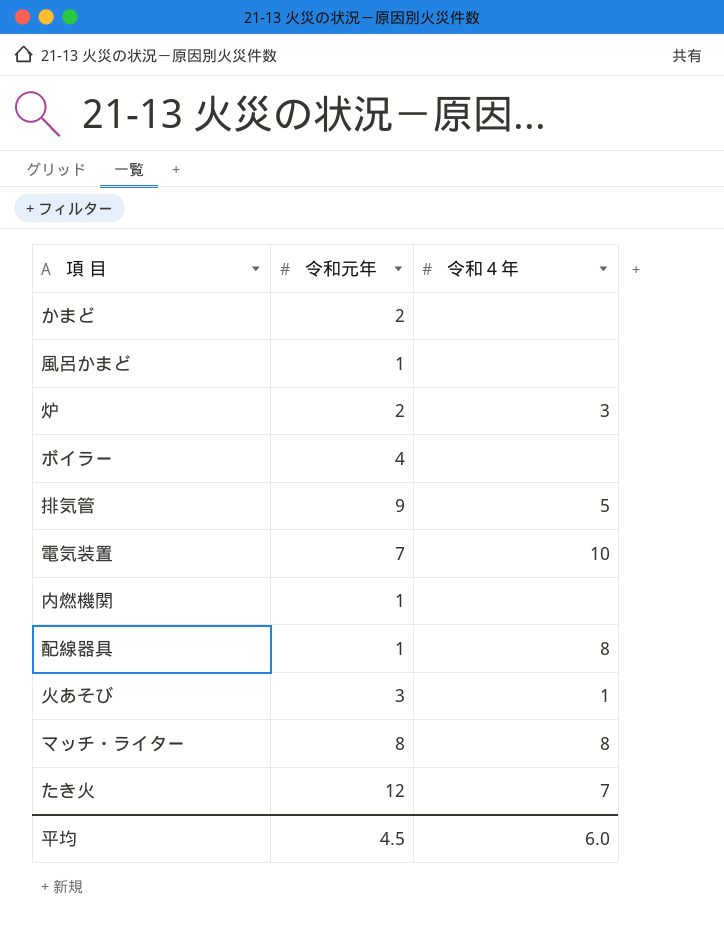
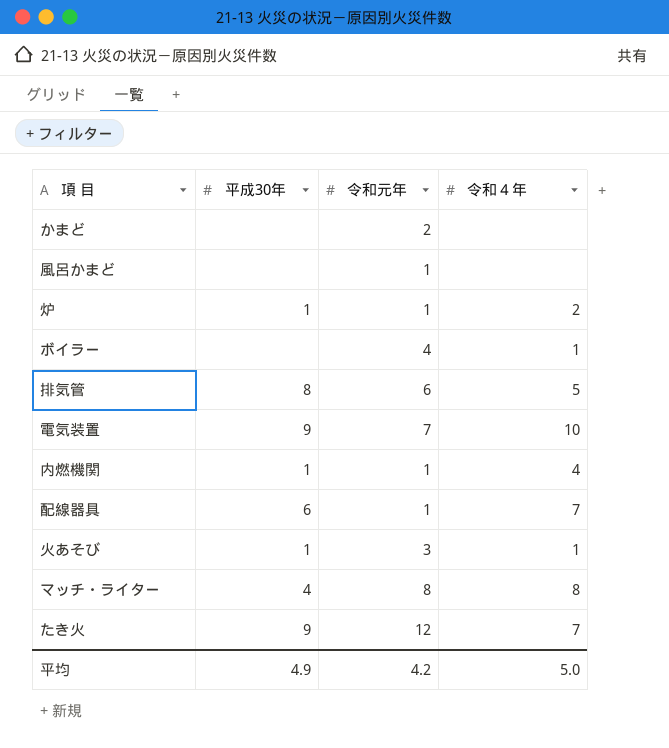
column 平成30年 | position: none -> 2
炉 | 令和元年: 2 -> 1
炉 | 令和４年: 3 -> 2
ボイラー | 令和４年: none -> 1
排気管 | 令和元年: 9 -> 6
内燃機関 | 令和４年: none -> 4
配線器具 | 令和４年: 8 -> 7
平均 | 令和元年: 4.5 -> 4.2
平均 | 令和４年: 6.0 -> 5.0

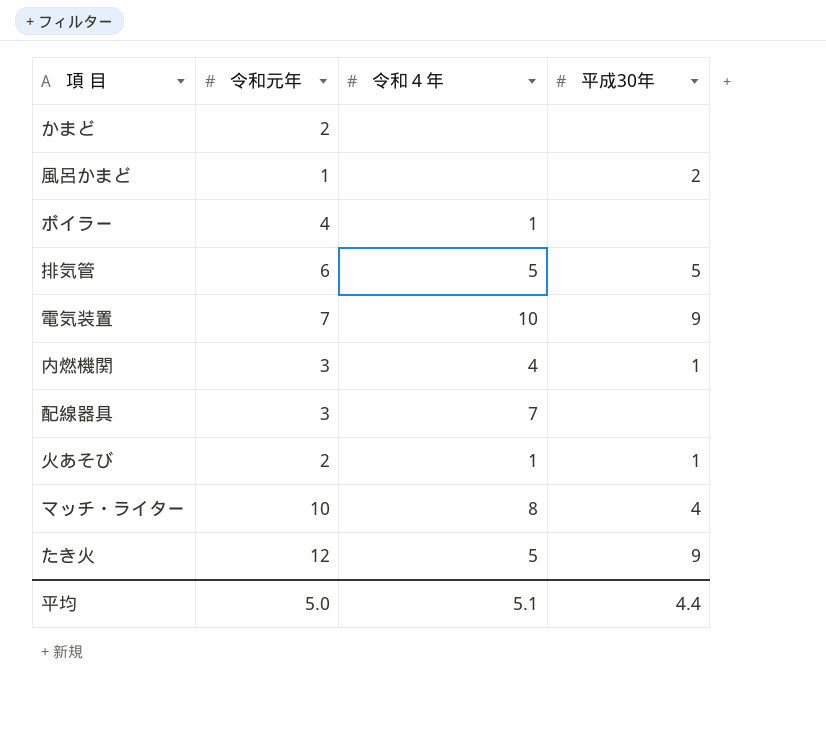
column 平成30年 | position: 2 -> 4
row 炉: 1 | 1 | 2 -> none
風呂かまど | 平成30年: none -> 2
排気管 | 平成30年: 8 -> 5
内燃機関 | 令和元年: 1 -> 3
配線器具 | 令和元年: 1 -> 3
配線器具 | 平成30年: 6 -> none
火あそび | 令和元年: 3 -> 2
マッチ・ライター | 令和元年: 8 -> 10
たき火 | 令和４年: 7 -> 5
平均 | 令和元年: 4.2 -> 5.0
平均 | 令和４年: 5.0 -> 5.1
平均 | 平成30年: 4.9 -> 4.4

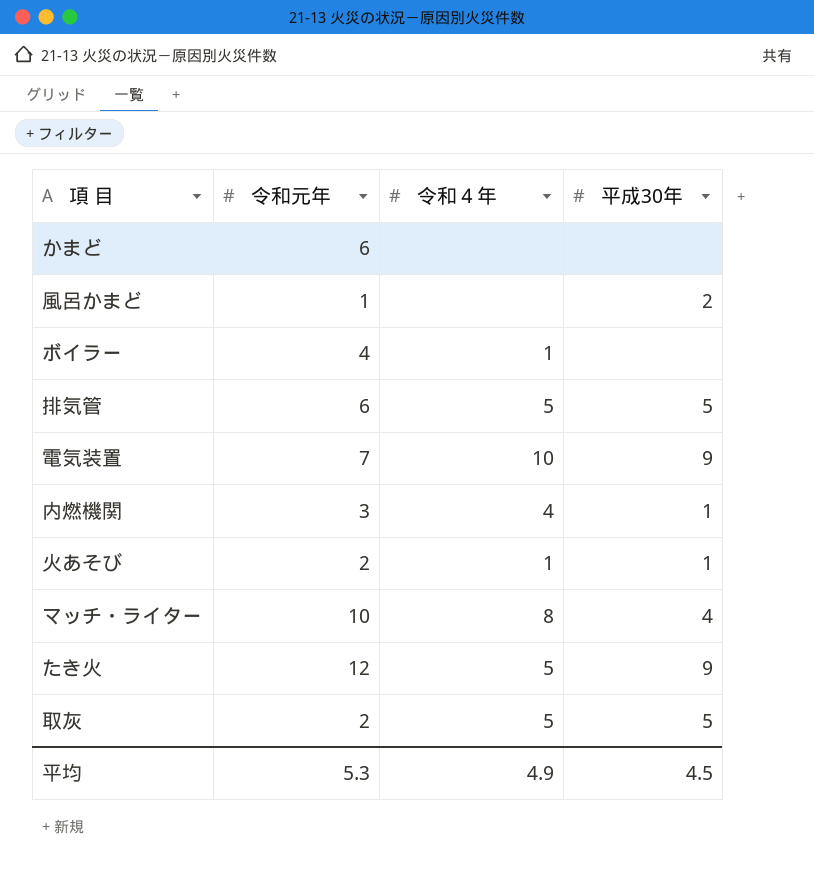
row 配線器具: 3 | 7 | none -> none
かまど | 令和元年: 2 -> 6
row 取灰: none -> 2 | 5 | 5
平均 | 令和元年: 5.0 -> 5.3
平均 | 令和４年: 5.1 -> 4.9
平均 | 平成30年: 4.4 -> 4.5

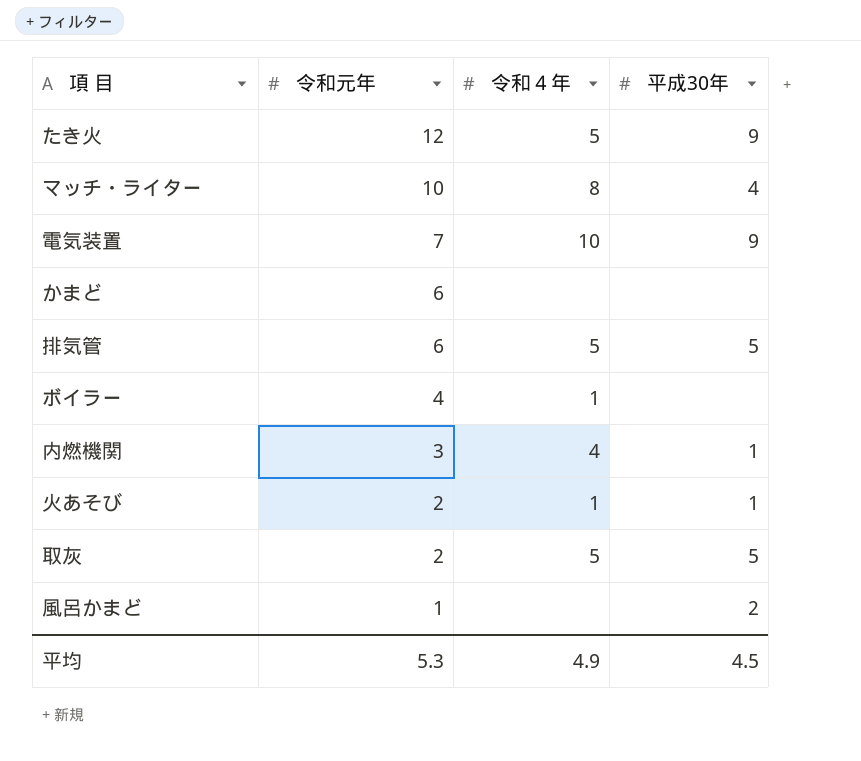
row order: none -> 令和元年 descending

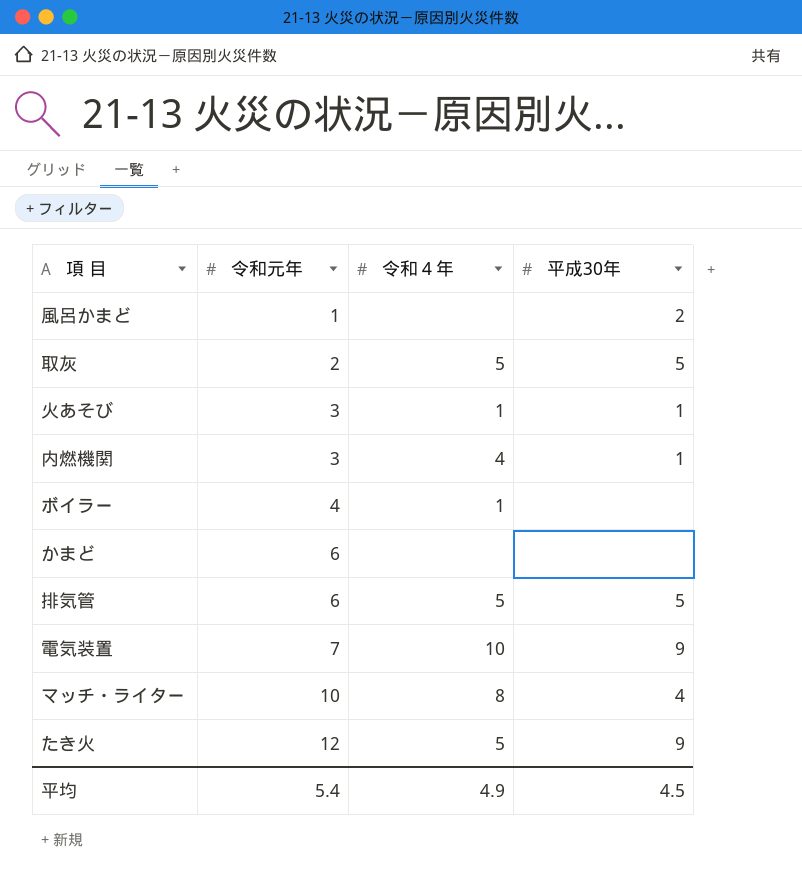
row order: 令和元年 descending -> 令和元年 ascending
火あそび | 令和元年: 2 -> 3
平均 | 令和元年: 5.3 -> 5.4

